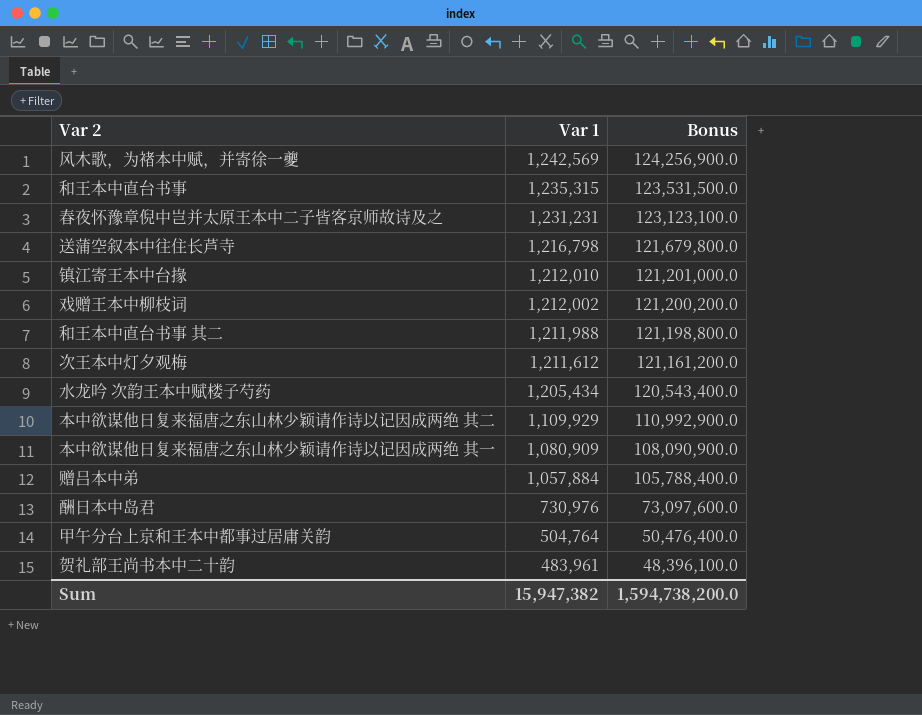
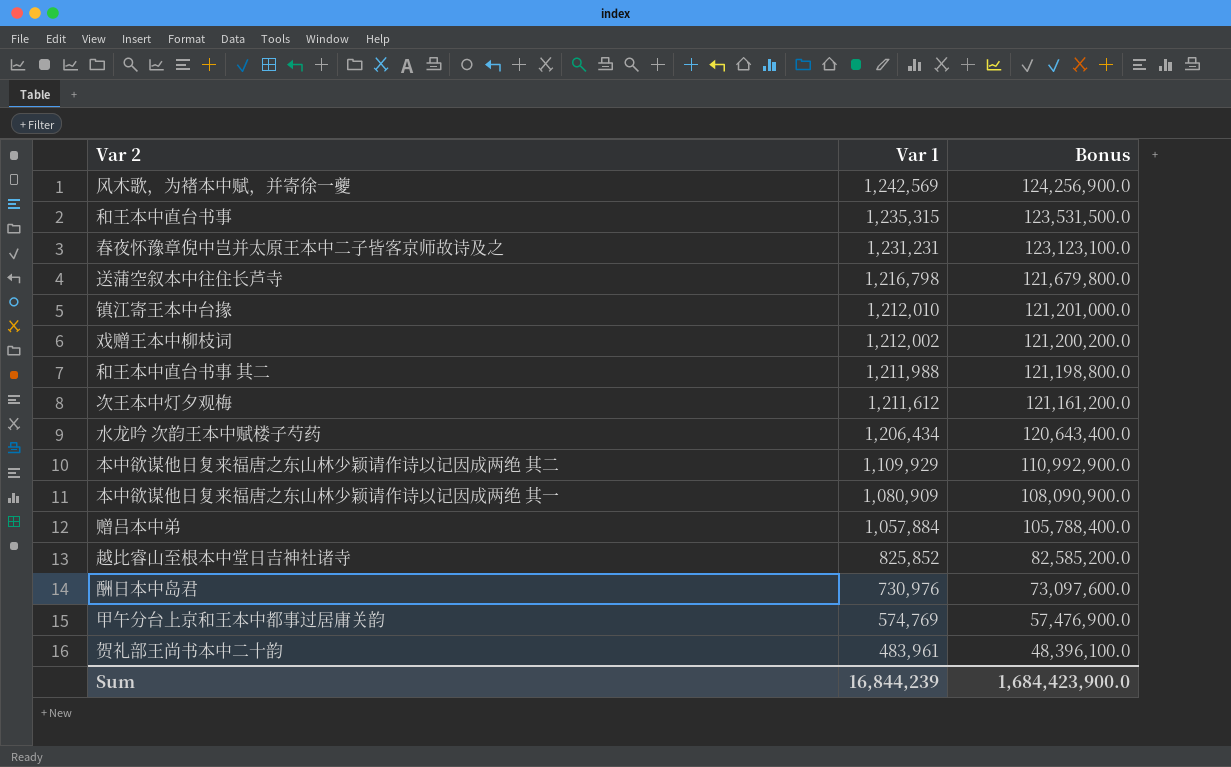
水龙吟 次韵王本中赋楼子芍药 | Var 1: 1,205,434 -> 1,206,434
水龙吟 次韵王本中赋楼子芍药 | Bonus: 120,543,400.0 -> 120,643,400.0
row 越比睿山至根本中堂日吉神社诸寺: none -> 825,852 | 82,585,200.0
甲午分台上京和王本中都事过居庸关韵 | Var 1: 504,764 -> 574,769
甲午分台上京和王本中都事过居庸关韵 | Bonus: 50,476,400.0 -> 57,476,900.0
Sum | Var 1: 15,947,382 -> 16,844,239
Sum | Bonus: 1,594,738,200.0 -> 1,684,423,900.0

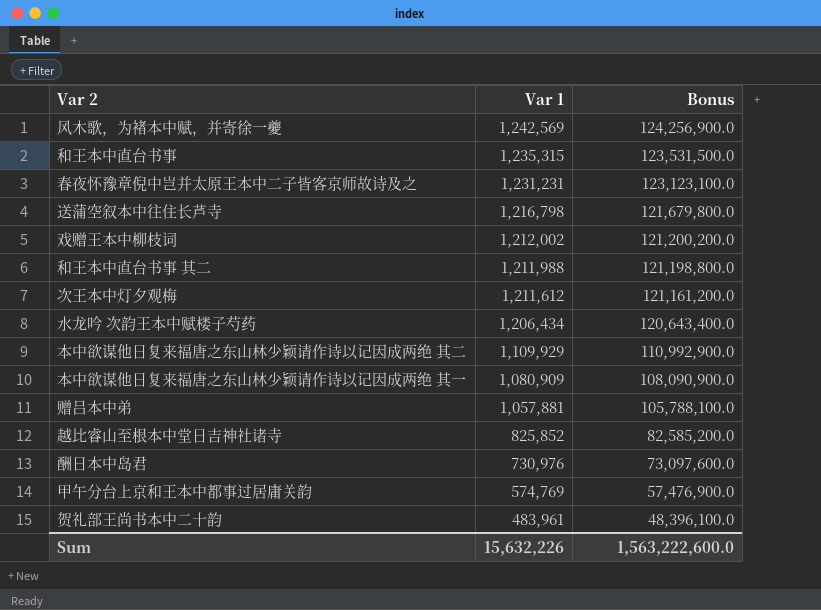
row 镇江寄王本中台掾: 1,212,010 | 121,201,000.0 -> none
赠吕本中弟 | Var 1: 1,057,884 -> 1,057,881
赠吕本中弟 | Bonus: 105,788,400.0 -> 105,788,100.0
Sum | Var 1: 16,844,239 -> 15,632,226
Sum | Bonus: 1,684,423,900.0 -> 1,563,222,600.0

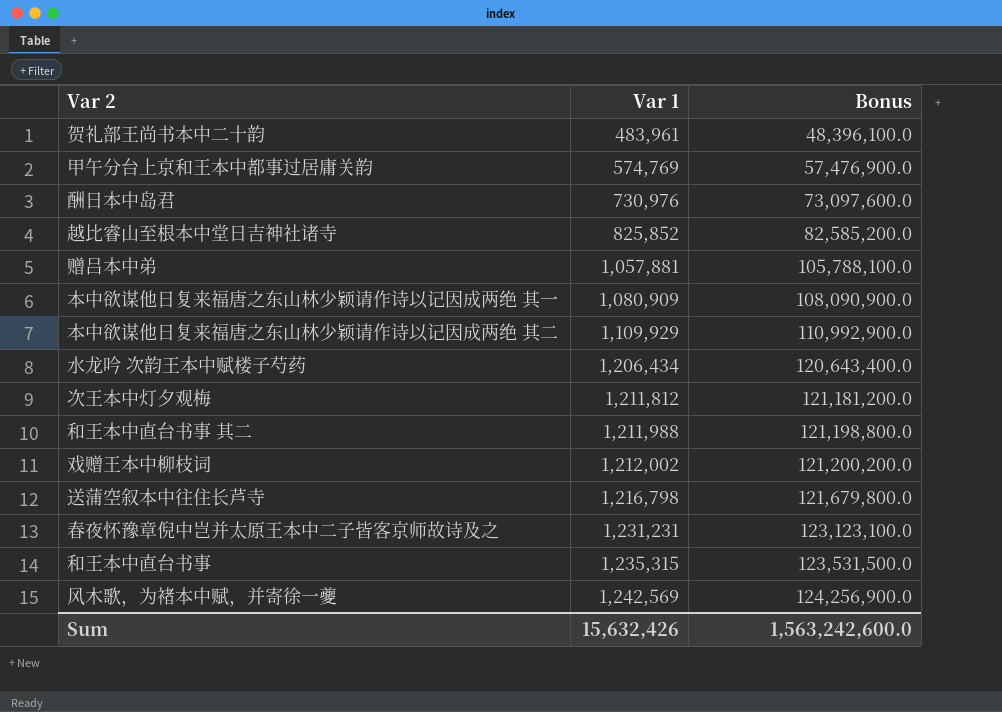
row order: Var 1 descending -> Var 1 ascending
次王本中灯夕观梅 | Var 1: 1,211,612 -> 1,211,812
次王本中灯夕观梅 | Bonus: 121,161,200.0 -> 121,181,200.0
Sum | Var 1: 15,632,226 -> 15,632,426
Sum | Bonus: 1,563,222,600.0 -> 1,563,242,600.0

